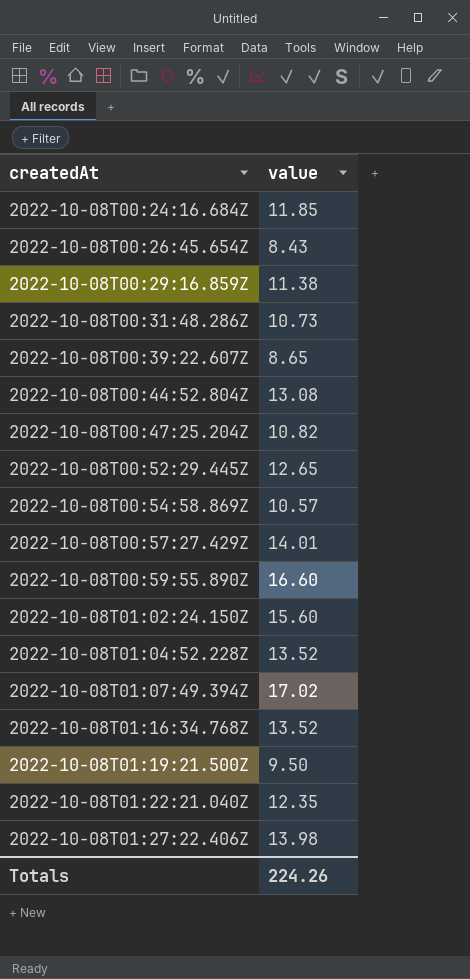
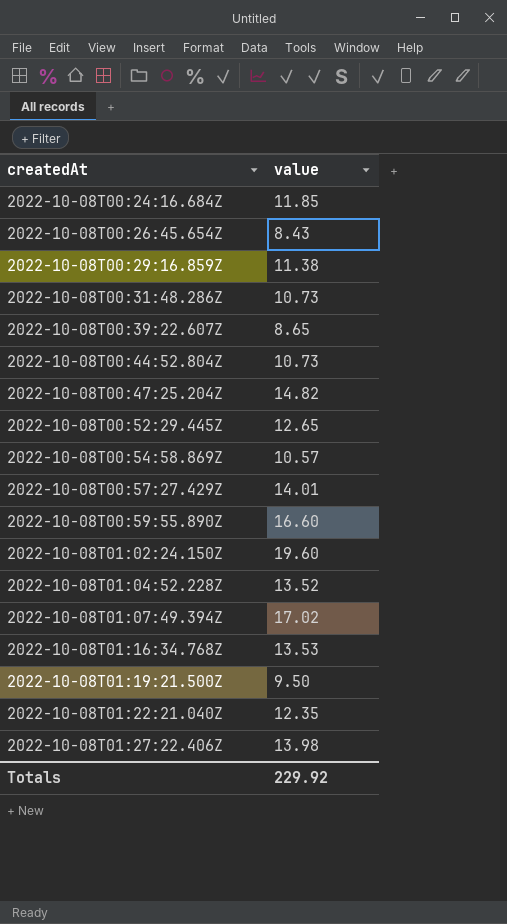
2022-10-08T00:44:52.804Z | value: 13.08 -> 10.73
2022-10-08T00:47:25.204Z | value: 10.82 -> 14.82
2022-10-08T01:02:24.150Z | value: 15.60 -> 19.60
2022-10-08T01:16:34.768Z | value: 13.52 -> 13.53
Totals | value: 224.26 -> 229.92

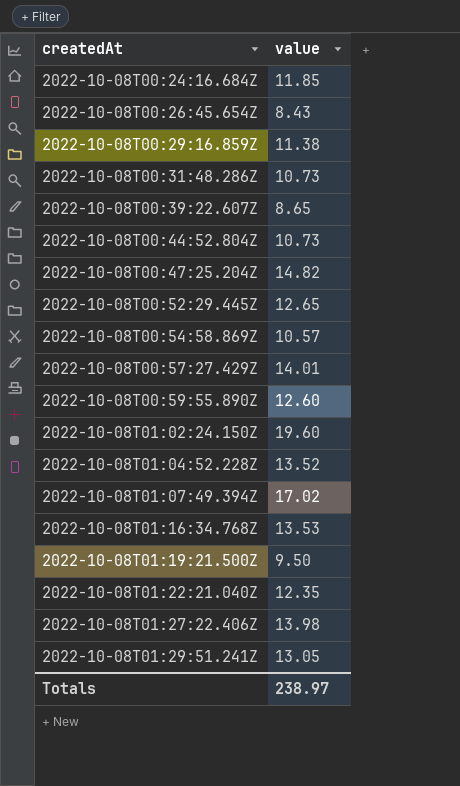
2022-10-08T00:59:55.890Z | value: 16.60 -> 12.60
row 2022-10-08T01:29:51.241Z: none -> 13.05
Totals | value: 229.92 -> 238.97

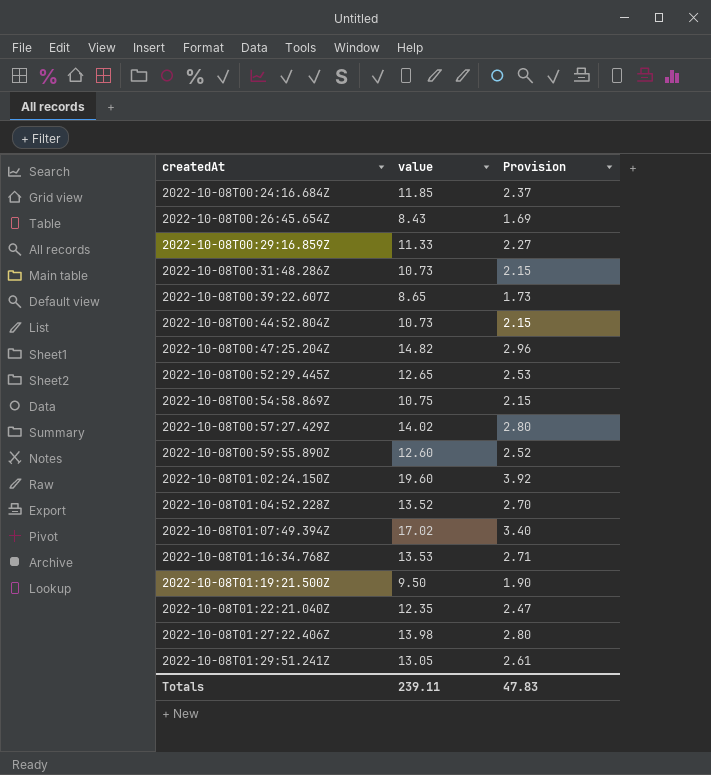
column Provision | formula: none -> [value] * 0.2
2022-10-08T00:29:16.859Z | value: 11.38 -> 11.33
2022-10-08T00:54:58.869Z | value: 10.57 -> 10.75
2022-10-08T00:57:27.429Z | value: 14.01 -> 14.02
Totals | value: 238.97 -> 239.11

